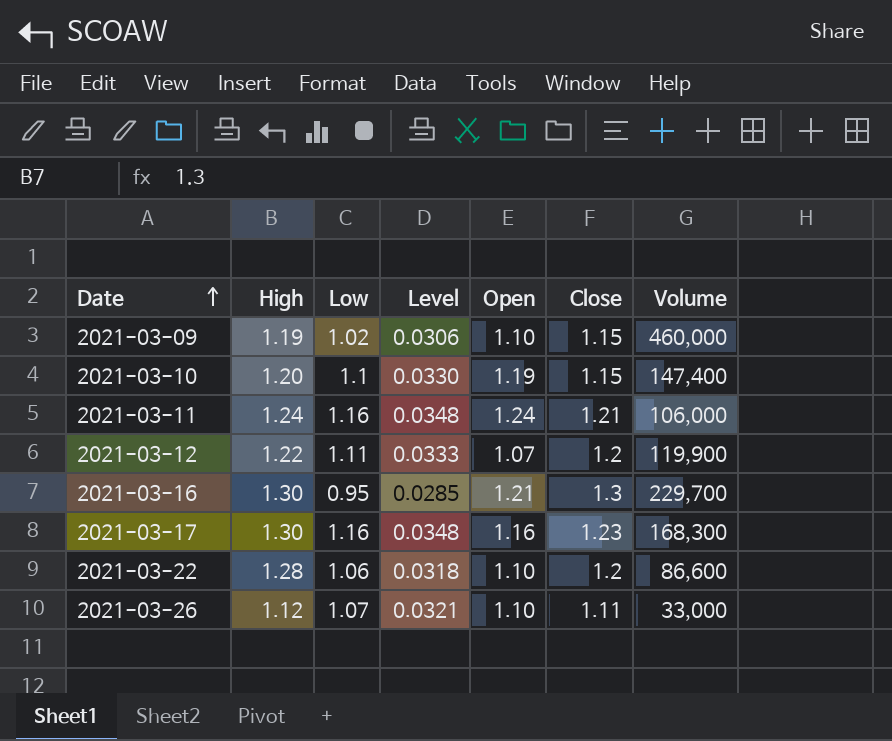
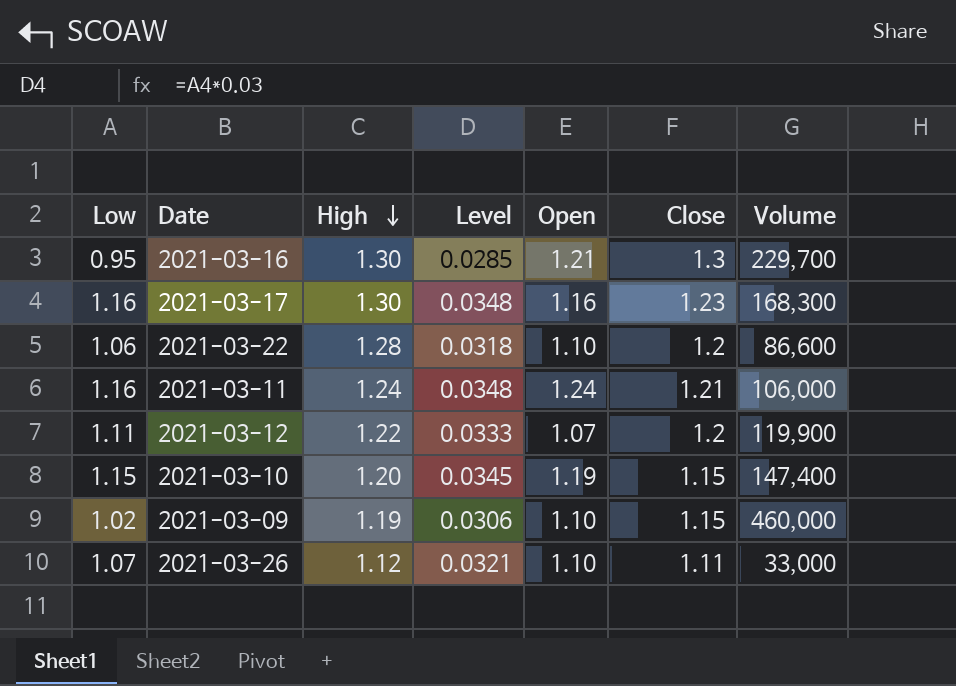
row order: Date ascending -> High descending
column Low | position: 3 -> 1
2021-03-10 | Low: 1.1 -> 1.15
2021-03-10 | Level: 0.0330 -> 0.0345

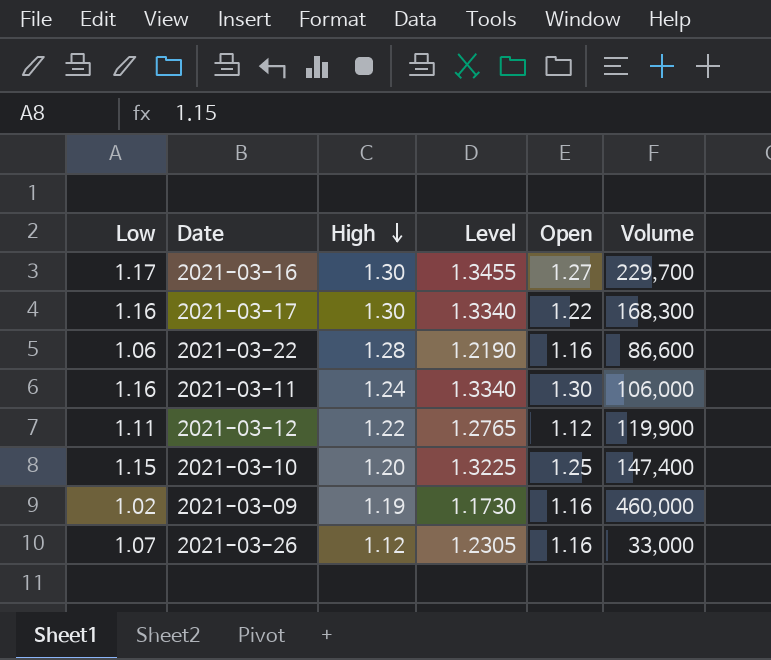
column Close | position: 6 -> none
column Level | formula: [Low] * 0.03 -> [Low] * 1.15
2021-03-16 | Low: 0.95 -> 1.17
2021-03-16 | Open: 1.21 -> 1.27
2021-03-17 | Open: 1.16 -> 1.22
2021-03-22 | Open: 1.10 -> 1.16
2021-03-11 | Open: 1.24 -> 1.30
2021-03-12 | Open: 1.07 -> 1.12
2021-03-10 | Open: 1.19 -> 1.25
2021-03-09 | Open: 1.10 -> 1.16
2021-03-26 | Open: 1.10 -> 1.16

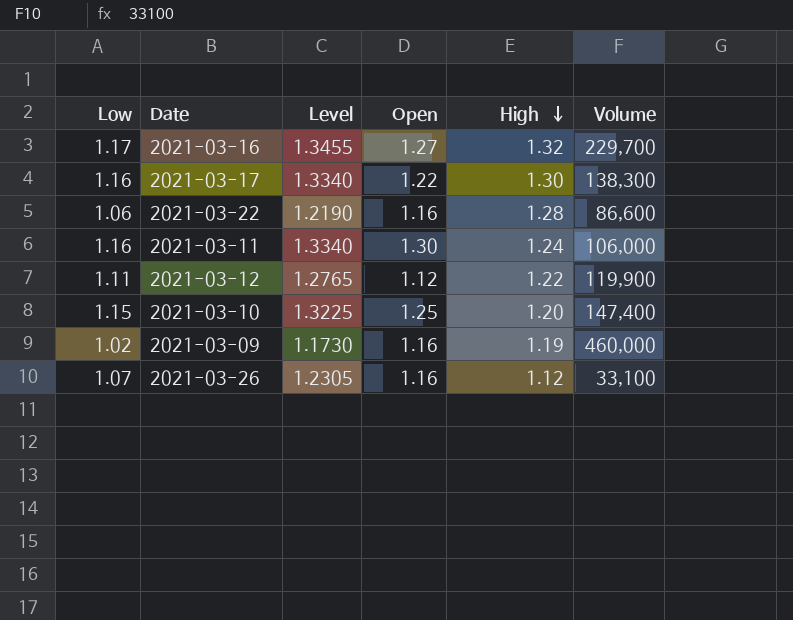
column High | position: 3 -> 5
2021-03-16 | High: 1.30 -> 1.32
2021-03-17 | Volume: 168,300 -> 138,300
2021-03-26 | Volume: 33,000 -> 33,100

